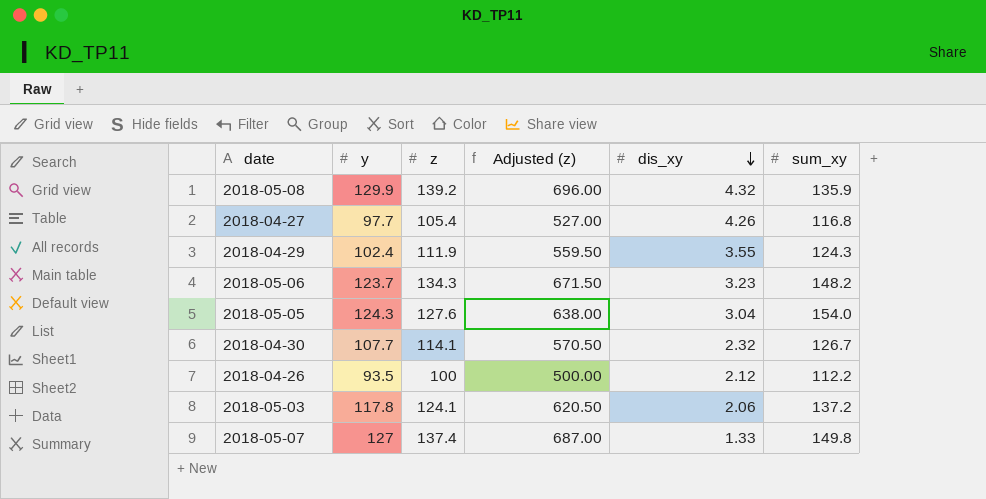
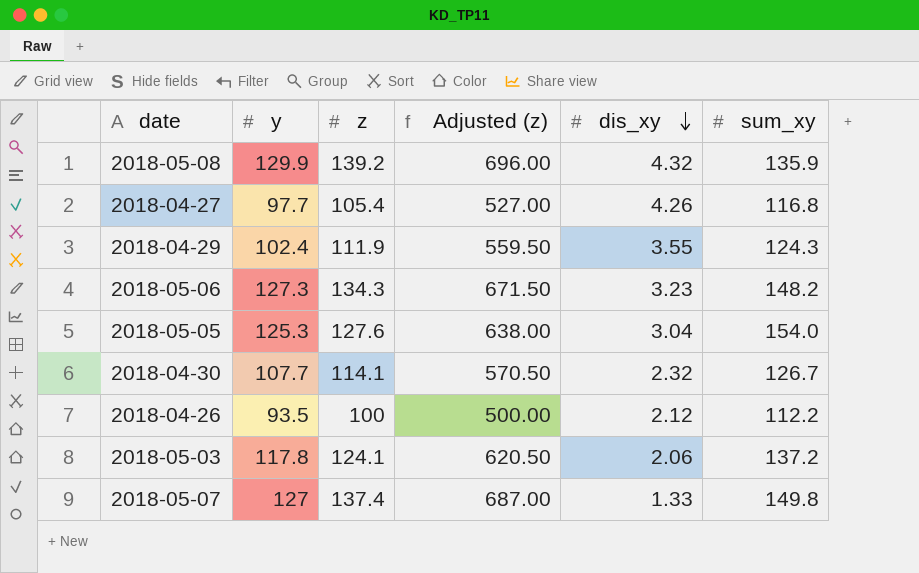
2018-05-06 | y: 123.7 -> 127.3
2018-05-05 | y: 124.3 -> 125.3

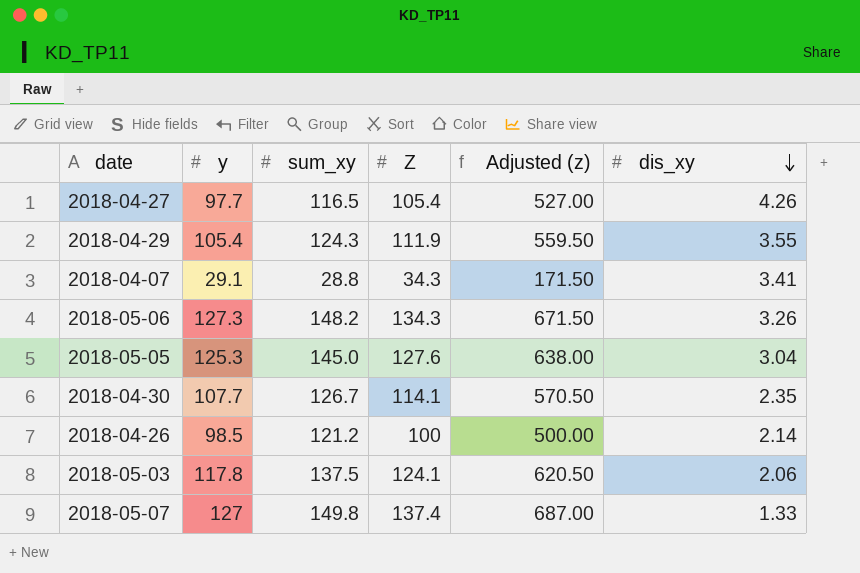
column sum_xy | position: 6 -> 3
column name: z -> Z
row 2018-05-08: 129.9 | 139.2 | 696.00 | 4.32 | 135.9 -> none
2018-04-27 | sum_xy: 116.8 -> 116.5
2018-04-29 | y: 102.4 -> 105.4
row 2018-04-07: none -> 29.1 | 28.8 | 34.3 | 171.50 | 3.41
2018-05-06 | dis_xy: 3.23 -> 3.26
2018-05-05 | sum_xy: 154.0 -> 145.0
2018-04-30 | dis_xy: 2.32 -> 2.35
2018-04-26 | y: 93.5 -> 98.5
2018-04-26 | sum_xy: 112.2 -> 121.2
2018-04-26 | dis_xy: 2.12 -> 2.14
2018-05-03 | sum_xy: 137.2 -> 137.5

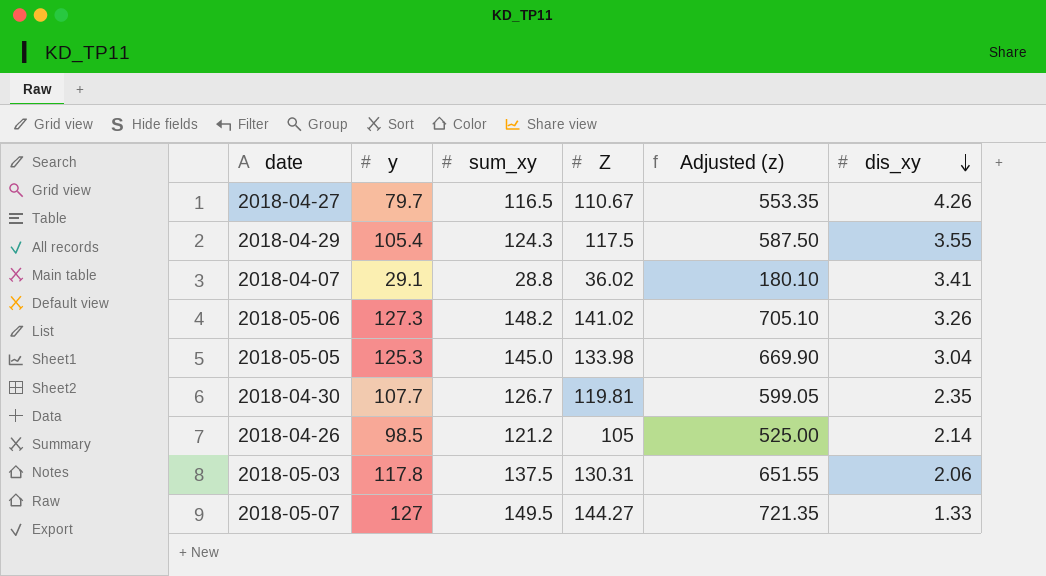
2018-04-27 | y: 97.7 -> 79.7
2018-04-27 | Z: 105.4 -> 110.67
2018-04-27 | Adjusted (z): 527.00 -> 553.35
2018-04-29 | Z: 111.9 -> 117.5
2018-04-29 | Adjusted (z): 559.50 -> 587.50
2018-04-07 | Z: 34.3 -> 36.02
2018-04-07 | Adjusted (z): 171.50 -> 180.10
2018-05-06 | Z: 134.3 -> 141.02
2018-05-06 | Adjusted (z): 671.50 -> 705.10
2018-05-05 | Z: 127.6 -> 133.98
2018-05-05 | Adjusted (z): 638.00 -> 669.90
2018-04-30 | Z: 114.1 -> 119.81
2018-04-30 | Adjusted (z): 570.50 -> 599.05
2018-04-26 | Z: 100 -> 105
2018-04-26 | Adjusted (z): 500.00 -> 525.00
2018-05-03 | Z: 124.1 -> 130.31
2018-05-03 | Adjusted (z): 620.50 -> 651.55
2018-05-07 | sum_xy: 149.8 -> 149.5
2018-05-07 | Z: 137.4 -> 144.27
2018-05-07 | Adjusted (z): 687.00 -> 721.35

